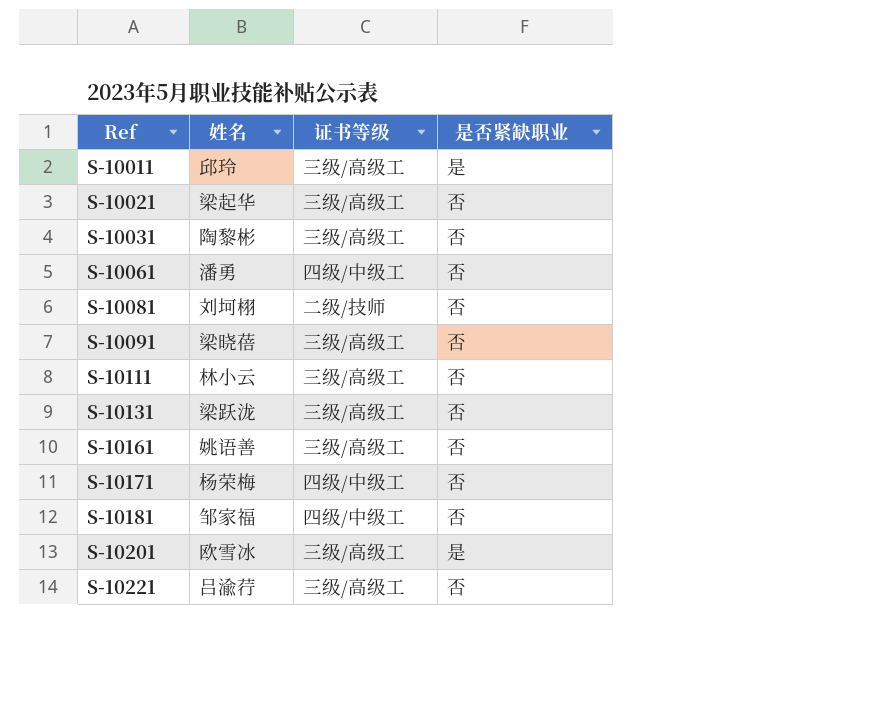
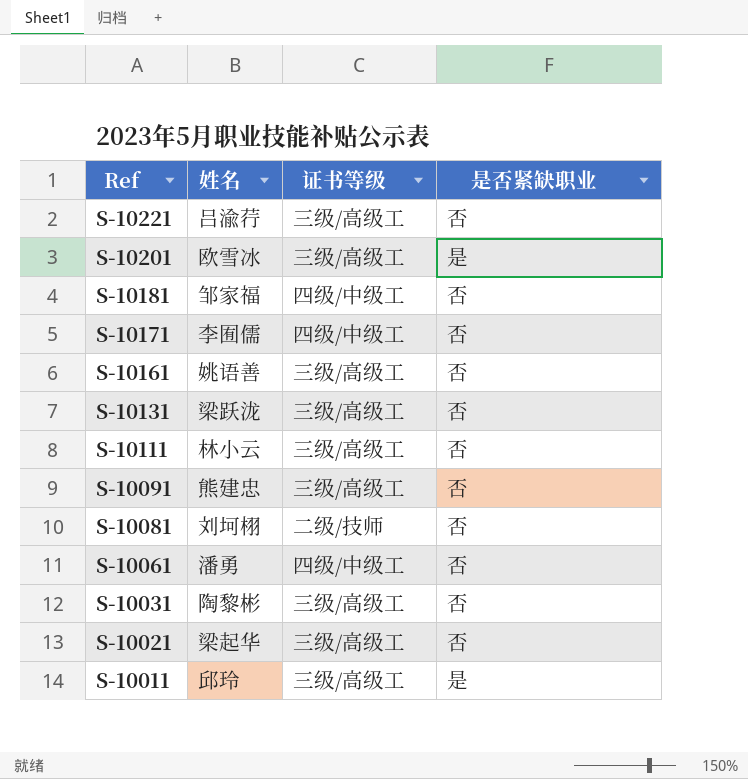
row order: Ref ascending -> Ref descending
S-10171 | 姓名: 杨荣梅 -> 李囿儒
S-10091 | 姓名: 梁晓蓓 -> 熊建忠

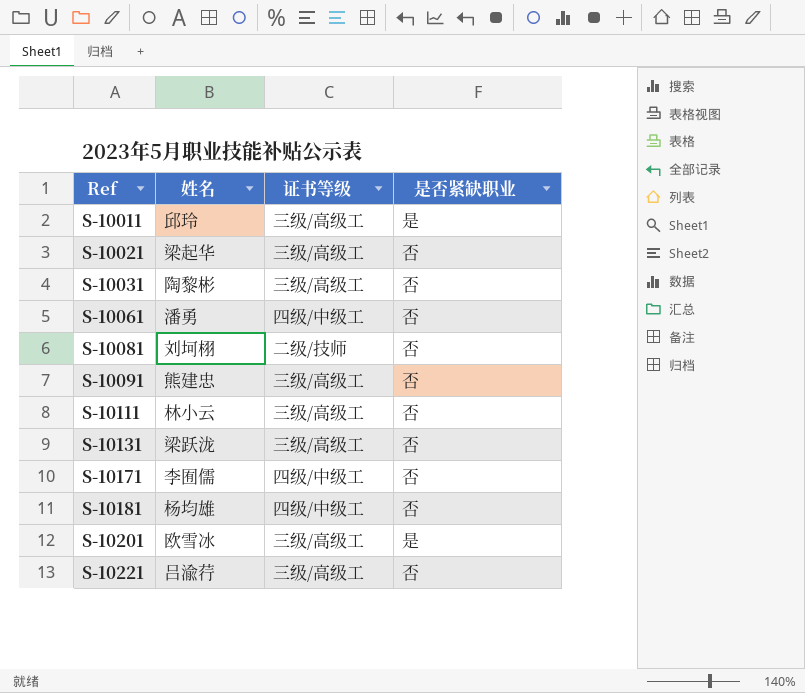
row order: Ref descending -> Ref ascending
row S-10161: 姚语善 | 三级/高级工 | 否 -> none
S-10181 | 姓名: 邹家福 -> 杨均雄

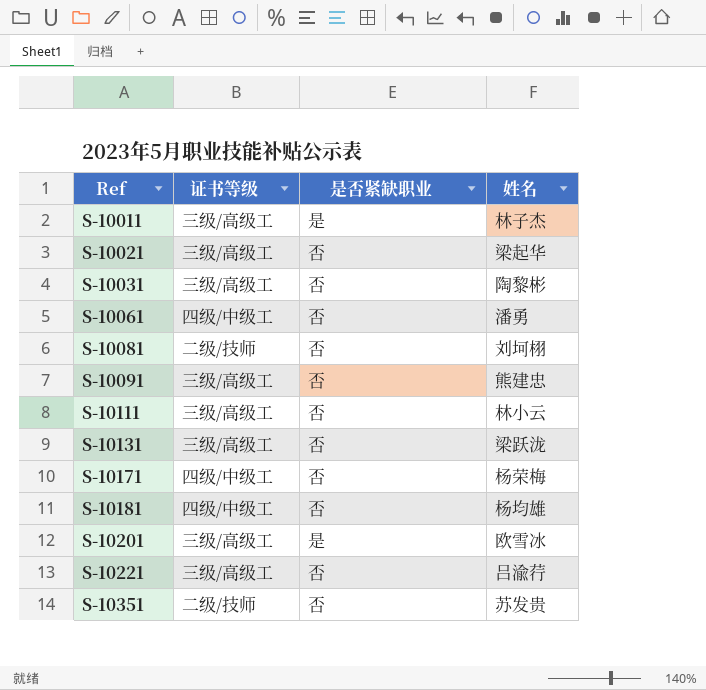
column 姓名 | position: 2 -> 4
S-10011 | 姓名: 邱玲 -> 林子杰
S-10171 | 姓名: 李囿儒 -> 杨荣梅
row S-10351: none -> 二级/技师 | 否 | 苏发贵

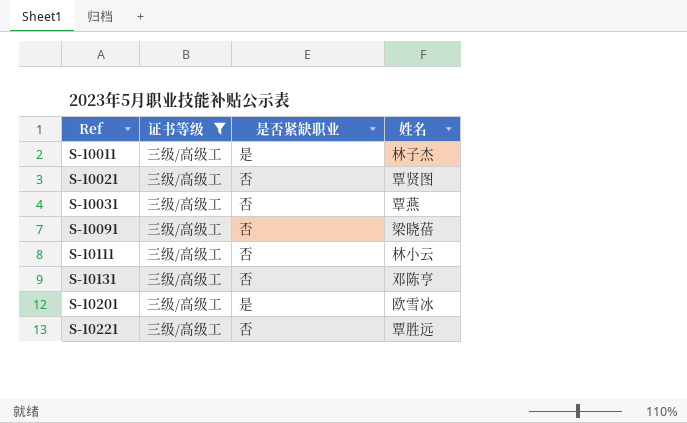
filter: none -> 证书等级 = 三级/高级工
S-10021 | 姓名: 梁起华 -> 覃贤图
S-10031 | 姓名: 陶黎彬 -> 覃燕
S-10091 | 姓名: 熊建忠 -> 梁晓蓓
S-10131 | 姓名: 梁跃泷 -> 邓陈亨
S-10221 | 姓名: 吕渝荇 -> 覃胜远

